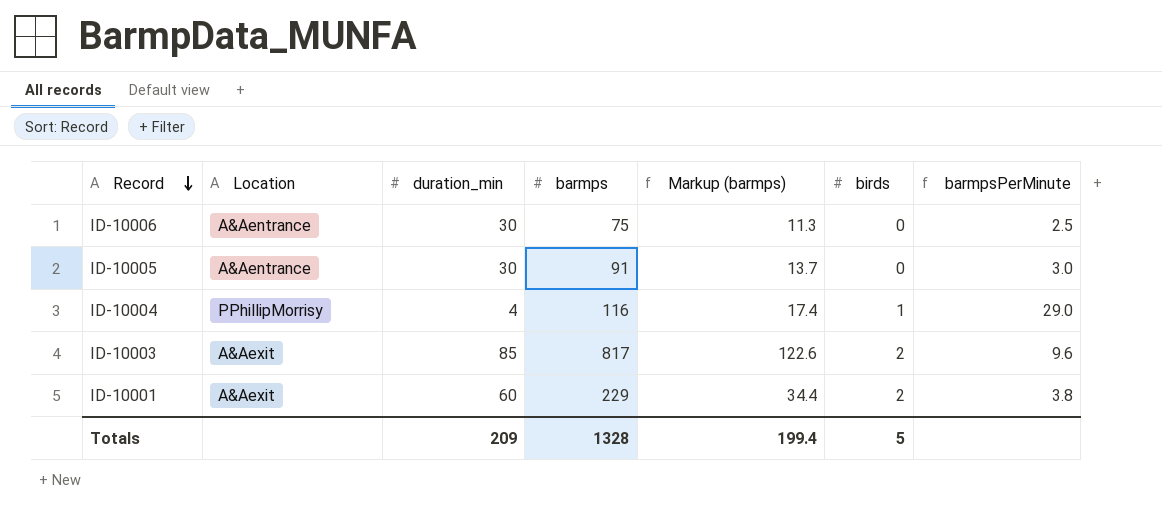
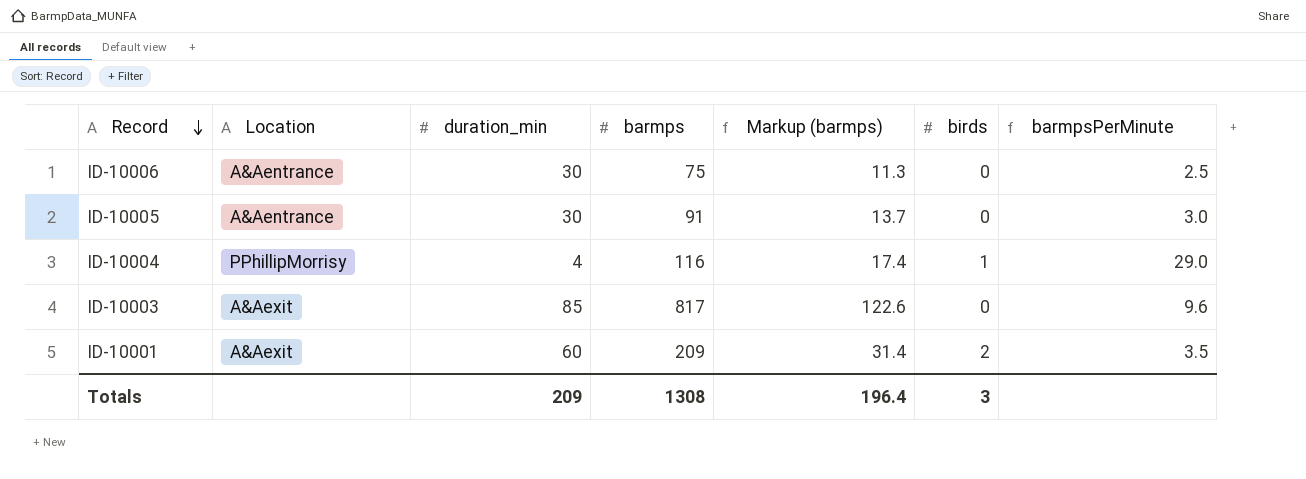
ID-10003 | birds: 2 -> 0
ID-10001 | barmps: 229 -> 209
ID-10001 | Markup (barmps): 34.4 -> 31.4
ID-10001 | barmpsPerMinute: 3.8 -> 3.5
Totals | barmps: 1328 -> 1308
Totals | Markup (barmps): 199.4 -> 196.4
Totals | birds: 5 -> 3

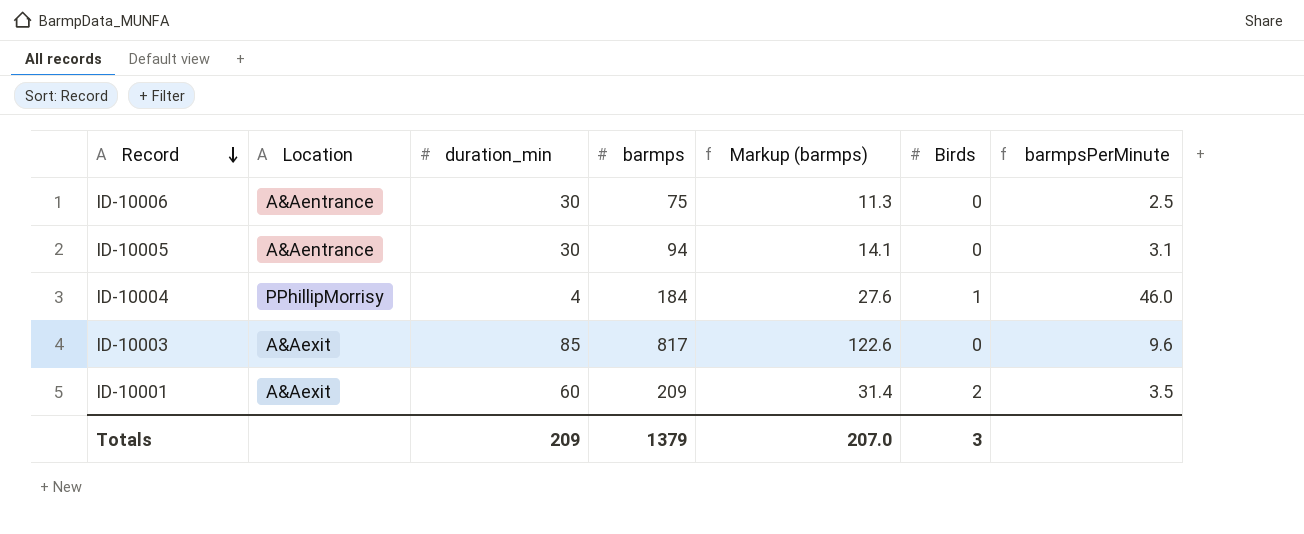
column name: birds -> Birds
ID-10005 | barmps: 91 -> 94
ID-10005 | Markup (barmps): 13.7 -> 14.1
ID-10005 | barmpsPerMinute: 3.0 -> 3.1
ID-10004 | barmps: 116 -> 184
ID-10004 | Markup (barmps): 17.4 -> 27.6
ID-10004 | barmpsPerMinute: 29.0 -> 46.0
Totals | barmps: 1308 -> 1379
Totals | Markup (barmps): 196.4 -> 207.0

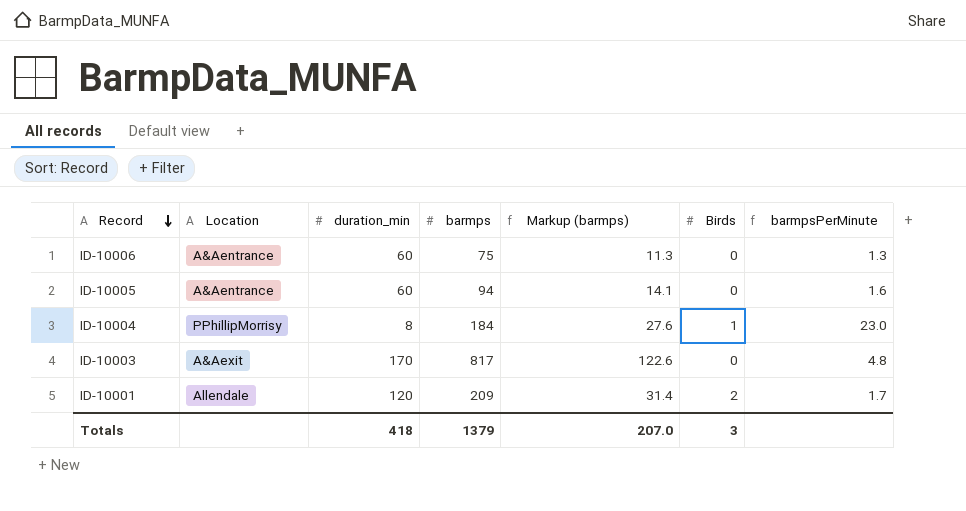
ID-10006 | duration_min: 30 -> 60
ID-10006 | barmpsPerMinute: 2.5 -> 1.3
ID-10005 | duration_min: 30 -> 60
ID-10005 | barmpsPerMinute: 3.1 -> 1.6
ID-10004 | duration_min: 4 -> 8
ID-10004 | barmpsPerMinute: 46.0 -> 23.0
ID-10003 | duration_min: 85 -> 170
ID-10003 | barmpsPerMinute: 9.6 -> 4.8
ID-10001 | Location: A&Aexit -> Allendale
ID-10001 | duration_min: 60 -> 120
ID-10001 | barmpsPerMinute: 3.5 -> 1.7
Totals | duration_min: 209 -> 418

